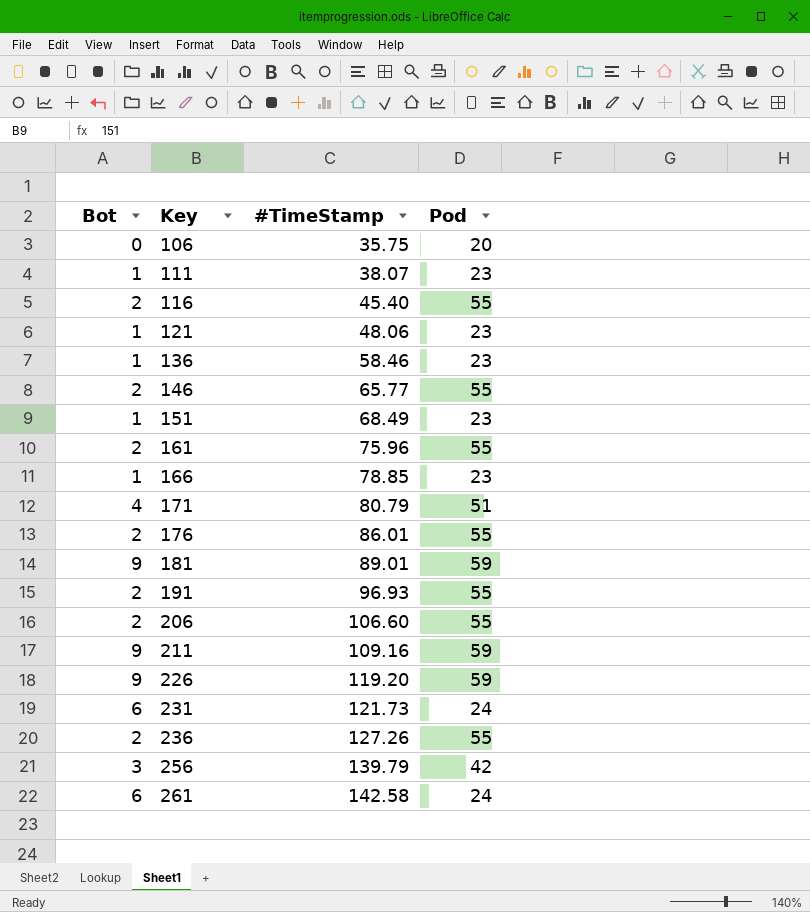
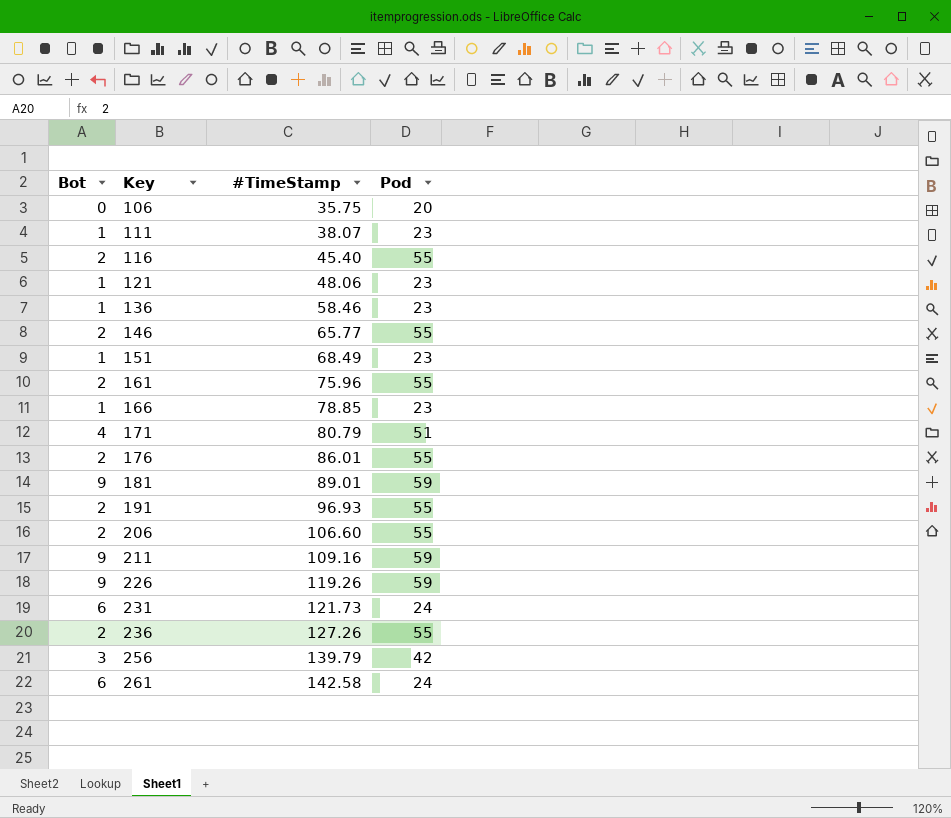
226 | #TimeStamp: 119.20 -> 119.26

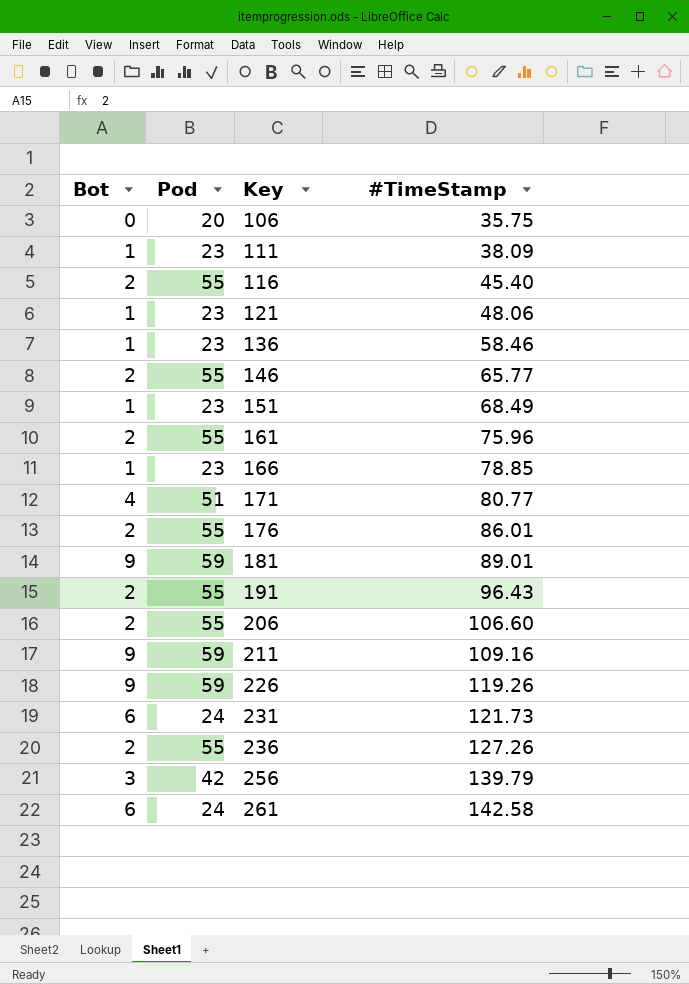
column Pod | position: 4 -> 2
111 | #TimeStamp: 38.07 -> 38.09
171 | #TimeStamp: 80.79 -> 80.77
191 | #TimeStamp: 96.93 -> 96.43

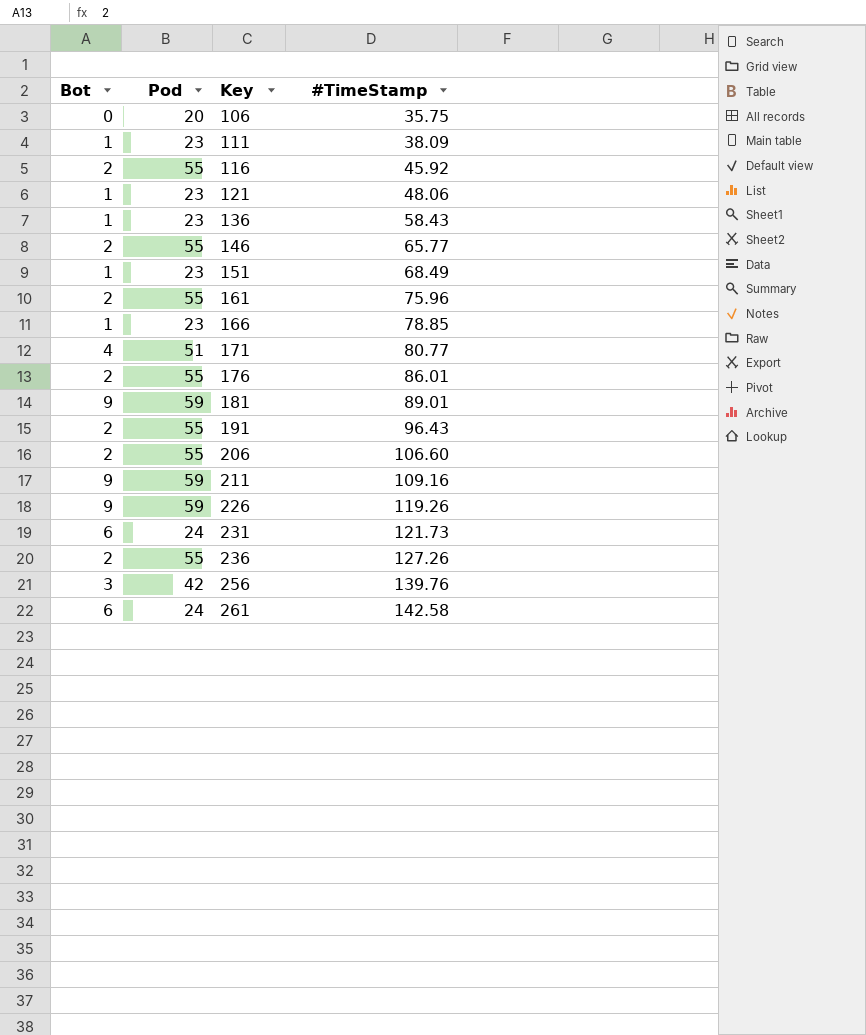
116 | #TimeStamp: 45.40 -> 45.92
136 | #TimeStamp: 58.46 -> 58.43
256 | #TimeStamp: 139.79 -> 139.76

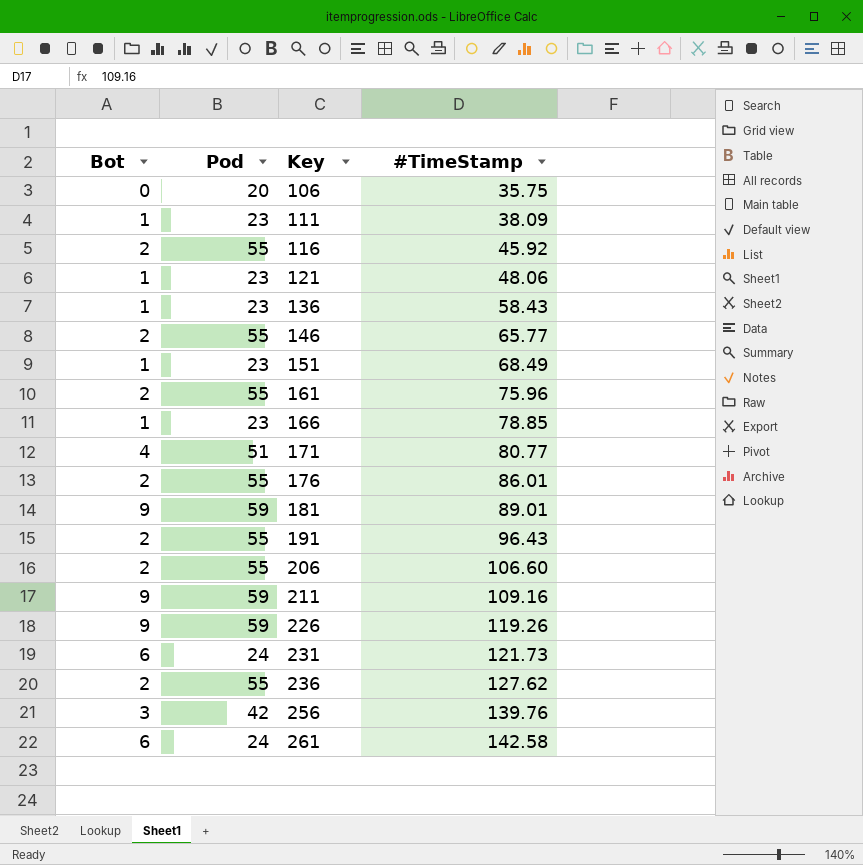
236 | #TimeStamp: 127.26 -> 127.62

